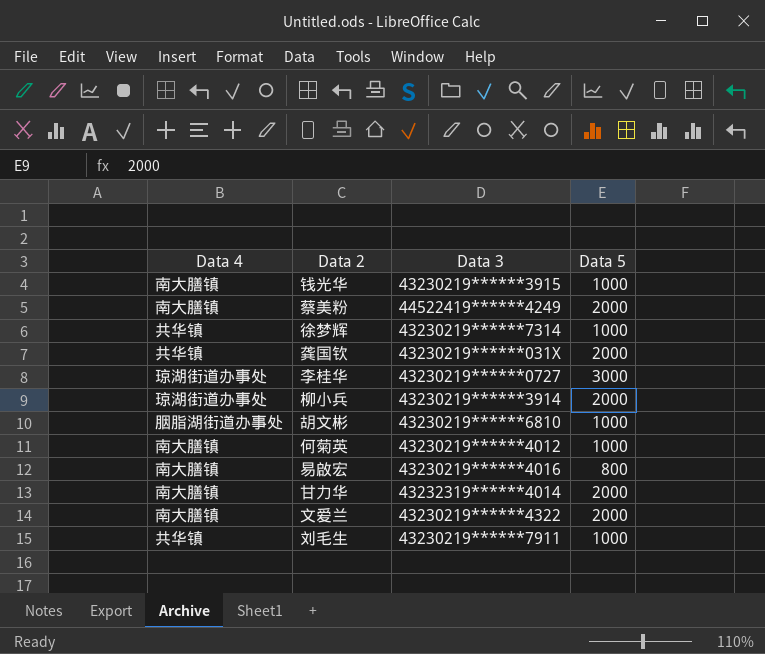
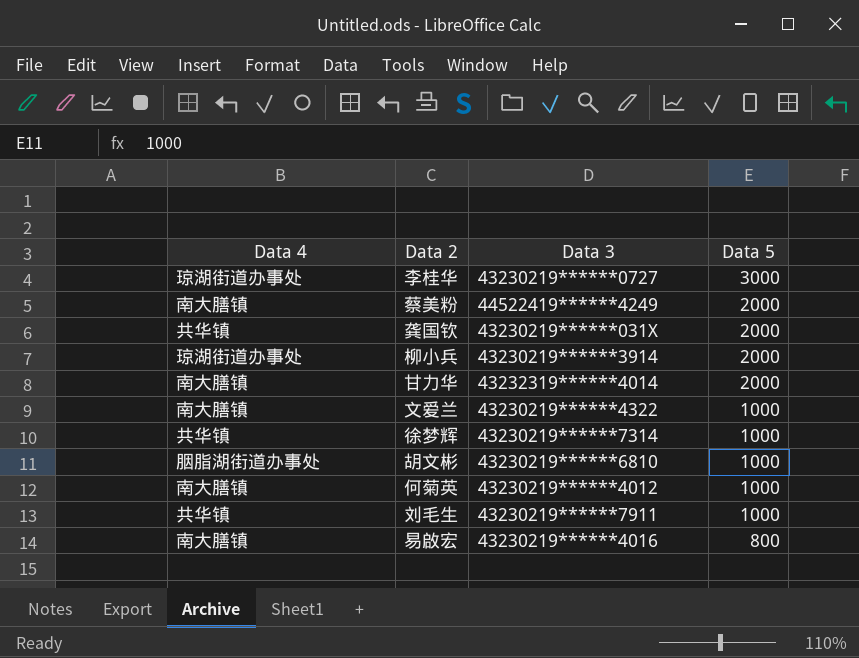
row order: none -> Data 5 descending
row 钱光华: 南大膳镇 | 43230219******3915 | 1000 -> none
文爱兰 | Data 5: 2000 -> 1000

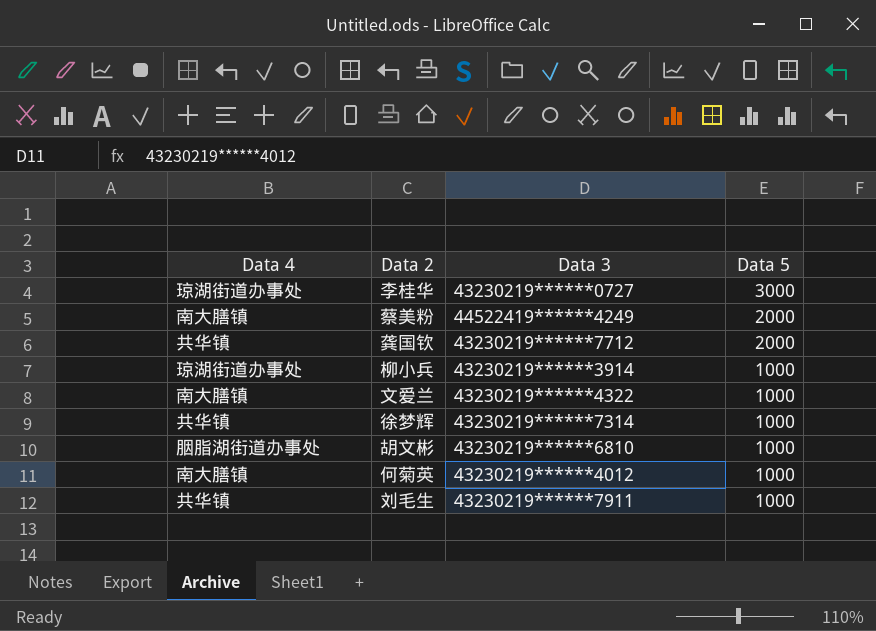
row 甘力华: 南大膳镇 | 43232319******4014 | 2000 -> none
row 易啟宏: 南大膳镇 | 43230219******4016 | 800 -> none
龚国钦 | Data 3: 43230219******031X -> 43230219******7712
柳小兵 | Data 5: 2000 -> 1000

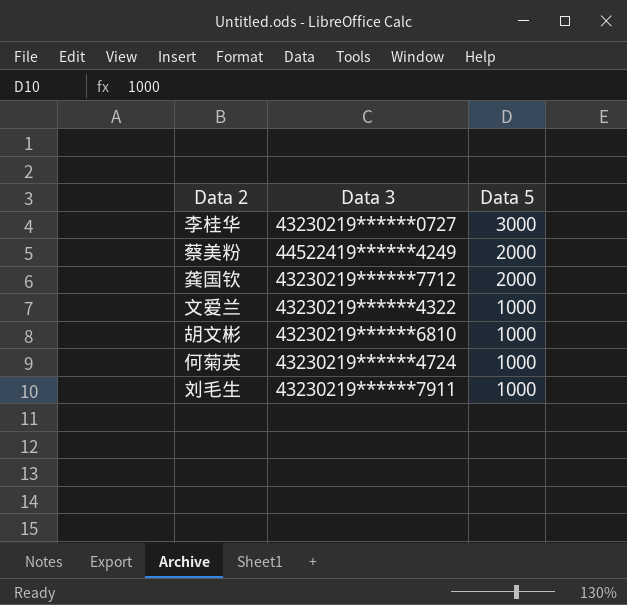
column Data 4 | position: 1 -> none
row 柳小兵: 琼湖街道办事处 | 43230219******3914 | 1000 -> none
row 徐梦辉: 共华镇 | 43230219******7314 | 1000 -> none
何菊英 | Data 3: 43230219******4012 -> 43230219******4724

